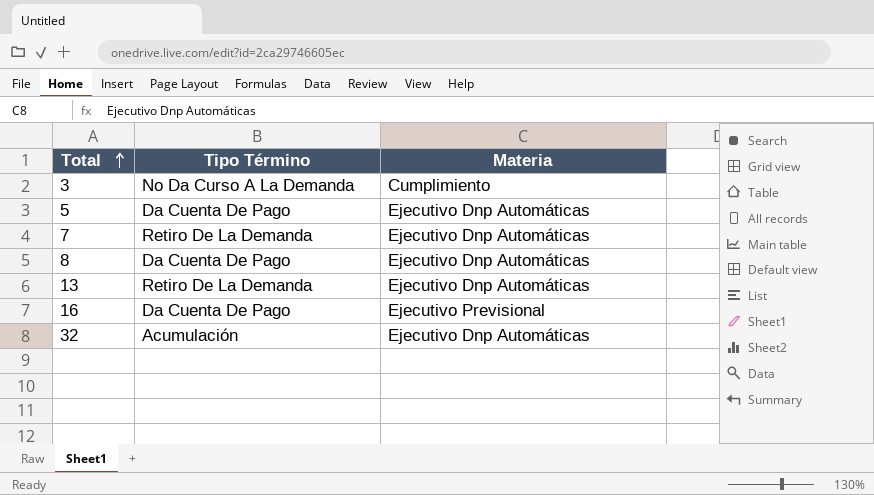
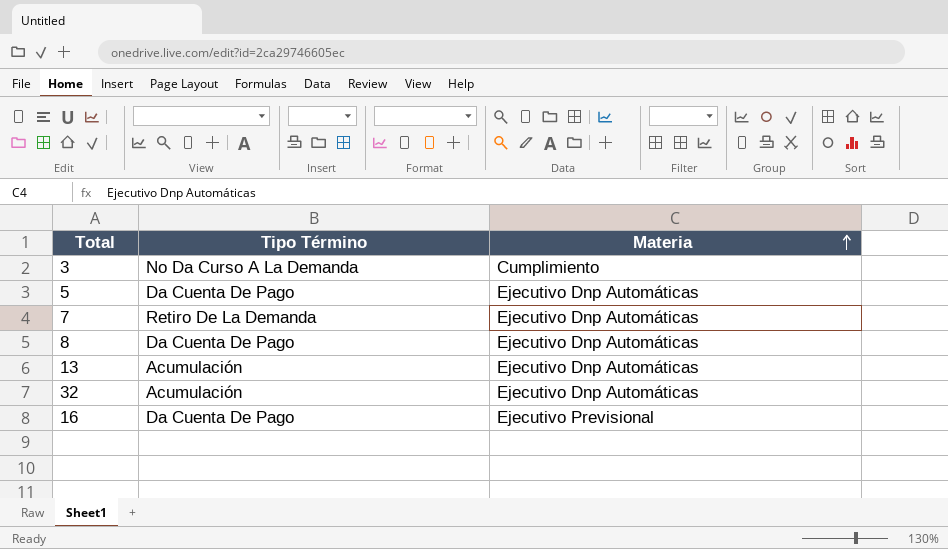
row order: Total ascending -> Materia ascending
13 | Tipo Término: Retiro De La Demanda -> Acumulación

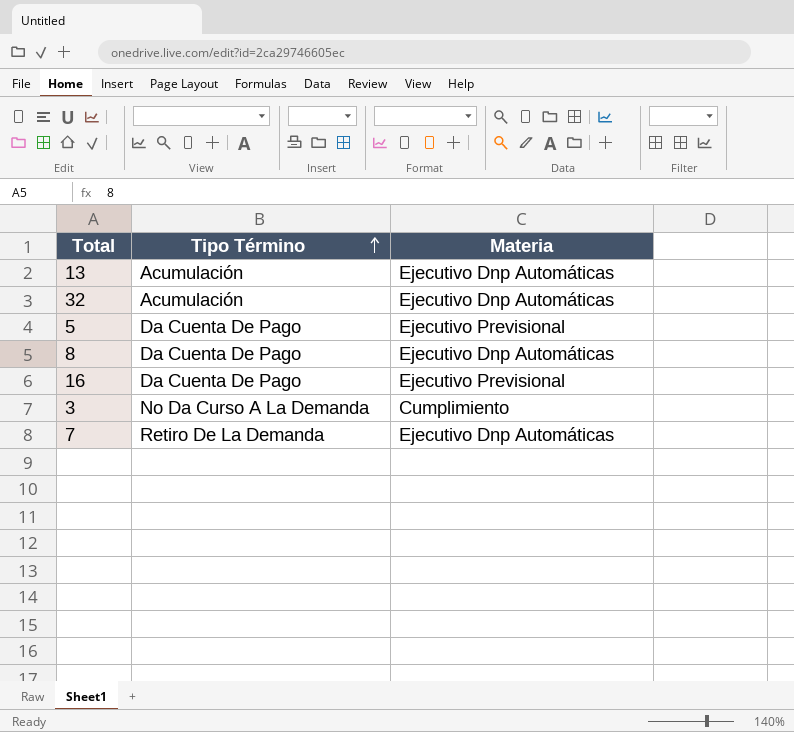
row order: Materia ascending -> Tipo Término ascending
5 | Materia: Ejecutivo Dnp Automáticas -> Ejecutivo Previsional

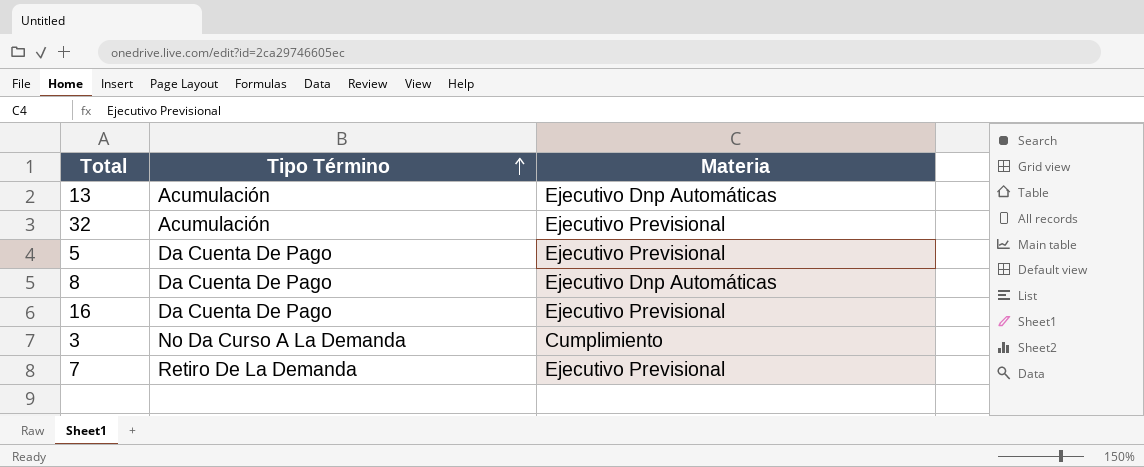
32 | Materia: Ejecutivo Dnp Automáticas -> Ejecutivo Previsional
7 | Materia: Ejecutivo Dnp Automáticas -> Ejecutivo Previsional

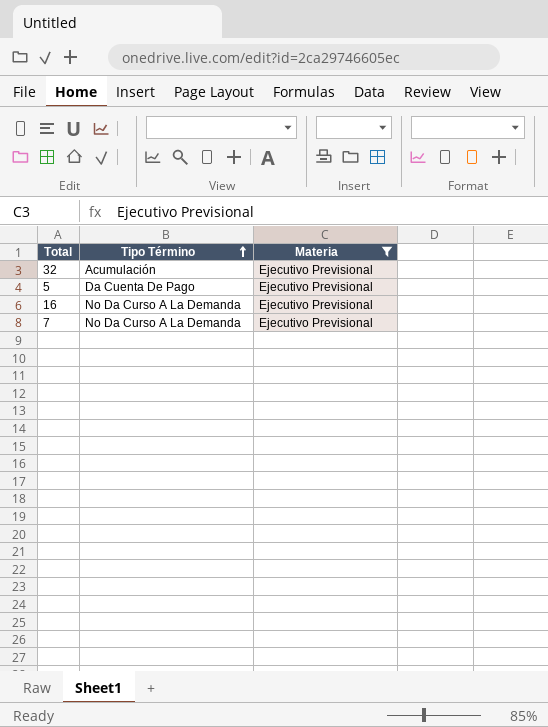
filter: none -> Materia = Ejecutivo Previsional
16 | Tipo Término: Da Cuenta De Pago -> No Da Curso A La Demanda
7 | Tipo Término: Retiro De La Demanda -> No Da Curso A La Demanda

